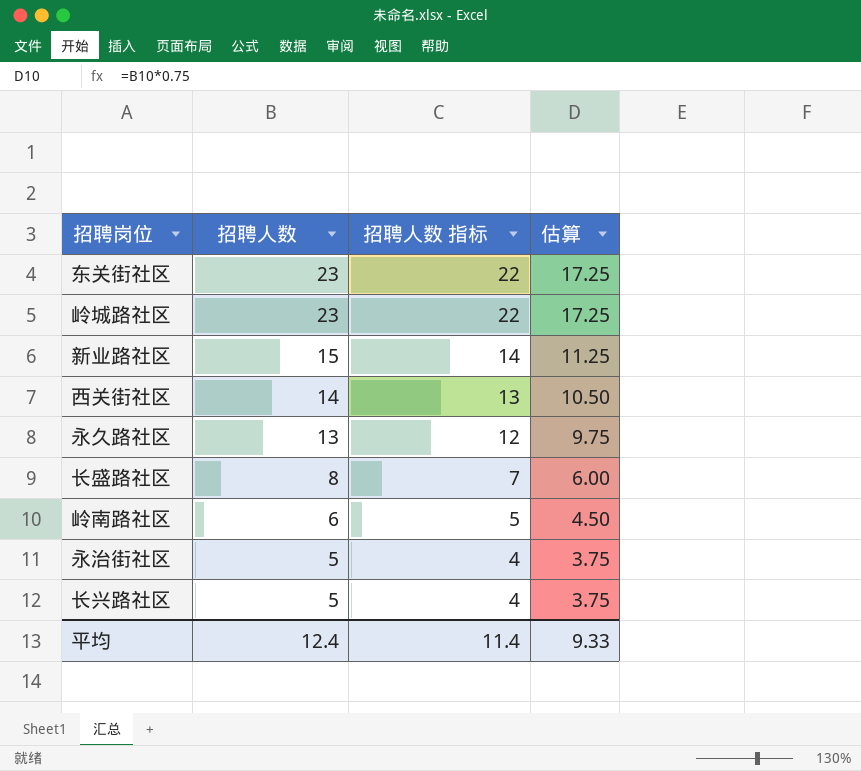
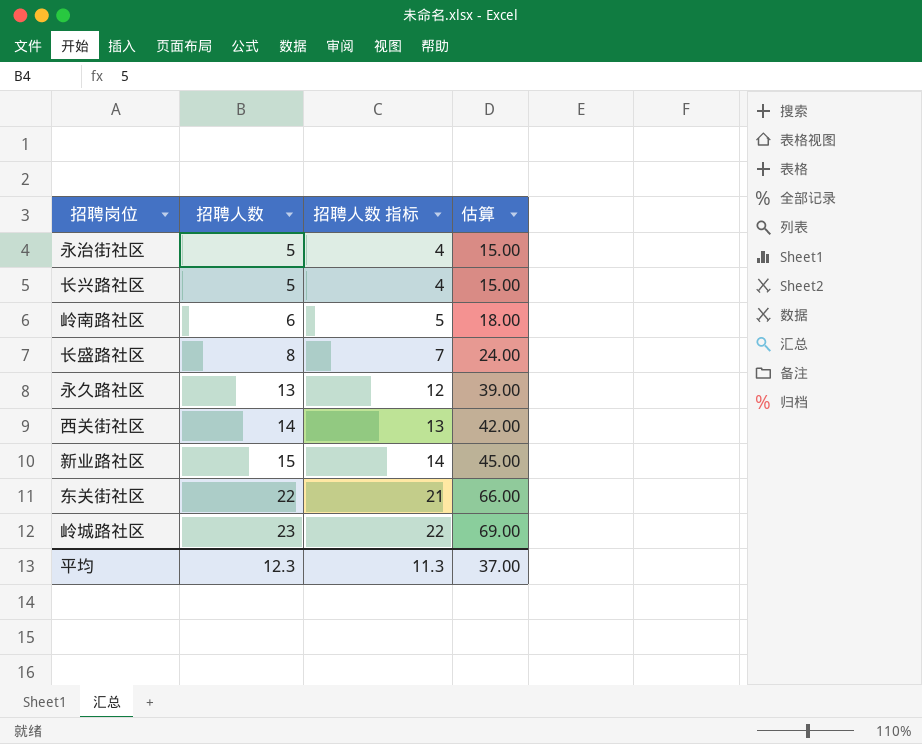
row order: 招聘人数 descending -> 招聘人数 ascending
column 估算 | formula: [招聘人数] * 0.75 -> [招聘人数] * 3
东关街社区 | 招聘人数: 23 -> 22
东关街社区 | 招聘人数 指标: 22 -> 21
平均 | 招聘人数: 12.4 -> 12.3
平均 | 招聘人数 指标: 11.4 -> 11.3
平均 | 估算: 9.33 -> 37.00

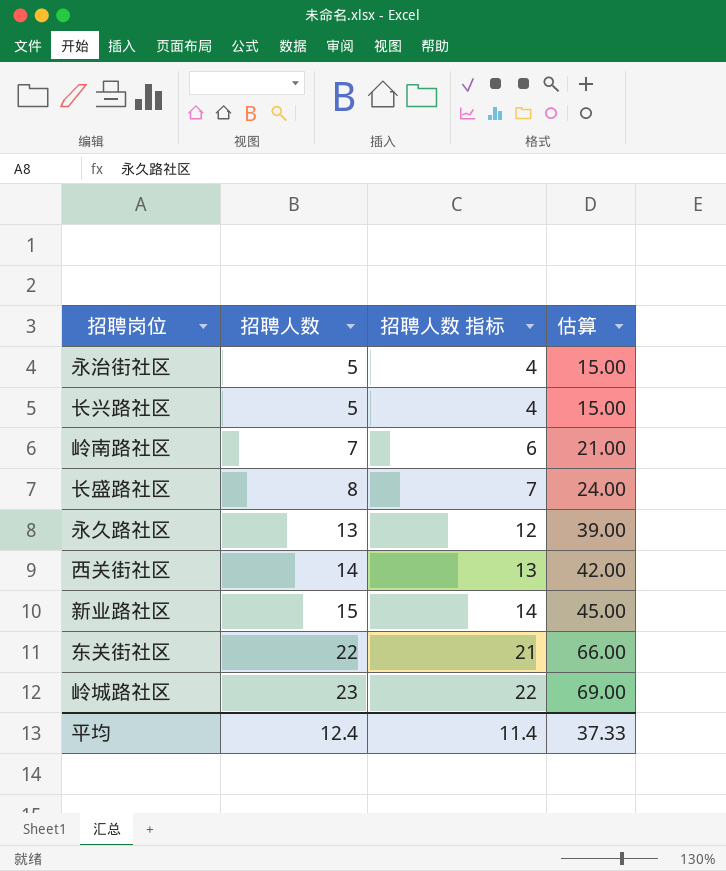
岭南路社区 | 招聘人数: 6 -> 7
岭南路社区 | 招聘人数 指标: 5 -> 6
岭南路社区 | 估算: 18.00 -> 21.00
平均 | 招聘人数: 12.3 -> 12.4
平均 | 招聘人数 指标: 11.3 -> 11.4
平均 | 估算: 37.00 -> 37.33

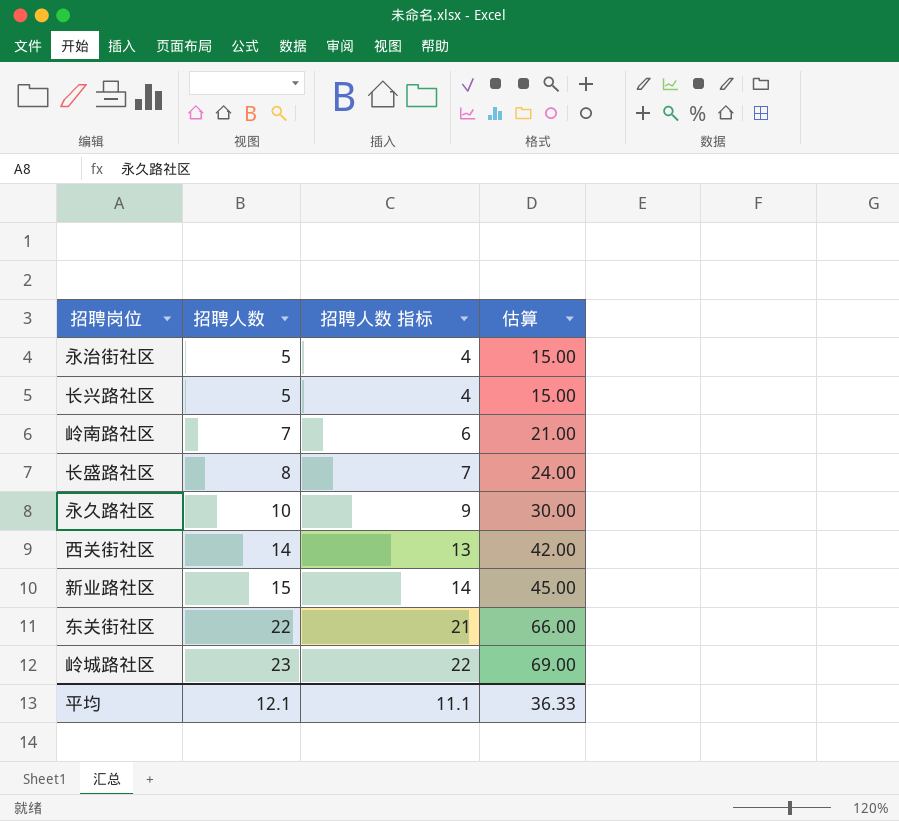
永久路社区 | 招聘人数: 13 -> 10
永久路社区 | 招聘人数 指标: 12 -> 9
永久路社区 | 估算: 39.00 -> 30.00
平均 | 招聘人数: 12.4 -> 12.1
平均 | 招聘人数 指标: 11.4 -> 11.1
平均 | 估算: 37.33 -> 36.33

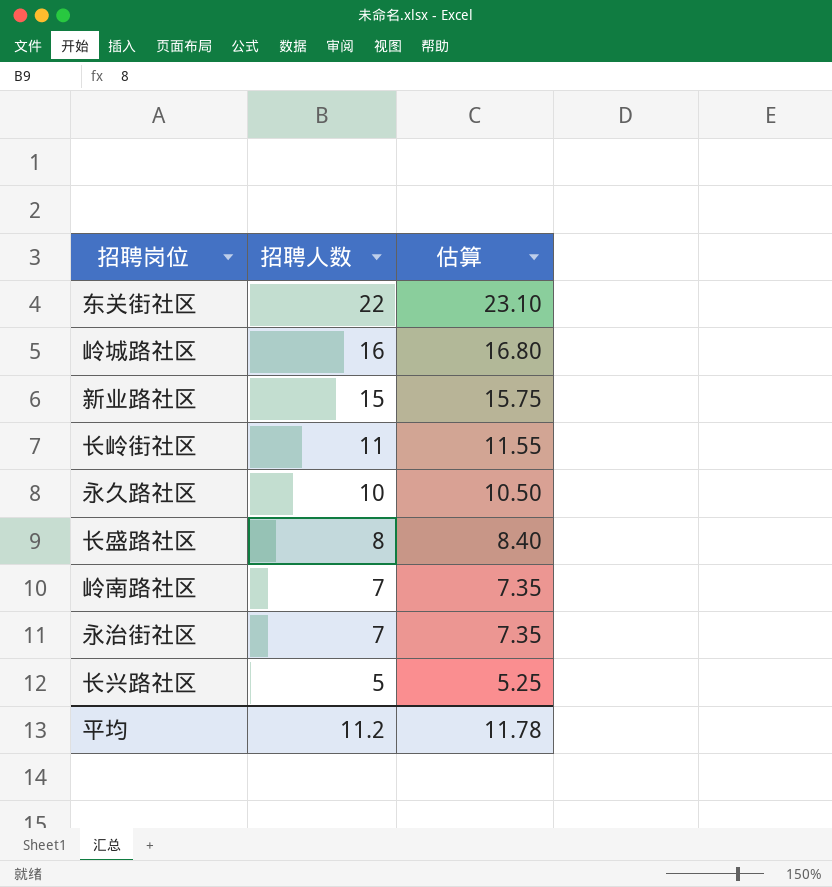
row order: 招聘人数 ascending -> 招聘人数 descending
column 招聘人数 指标 | formula: [招聘人数] - 1 -> none
column 估算 | formula: [招聘人数] * 3 -> [招聘人数] * 1.05
row 西关街社区: 14 | 13 | 42.00 -> none
岭城路社区 | 招聘人数: 23 -> 16
row 长岭街社区: none -> 11 | 11.55
永治街社区 | 招聘人数: 5 -> 7
平均 | 招聘人数: 12.1 -> 11.2
平均 | 估算: 36.33 -> 11.78

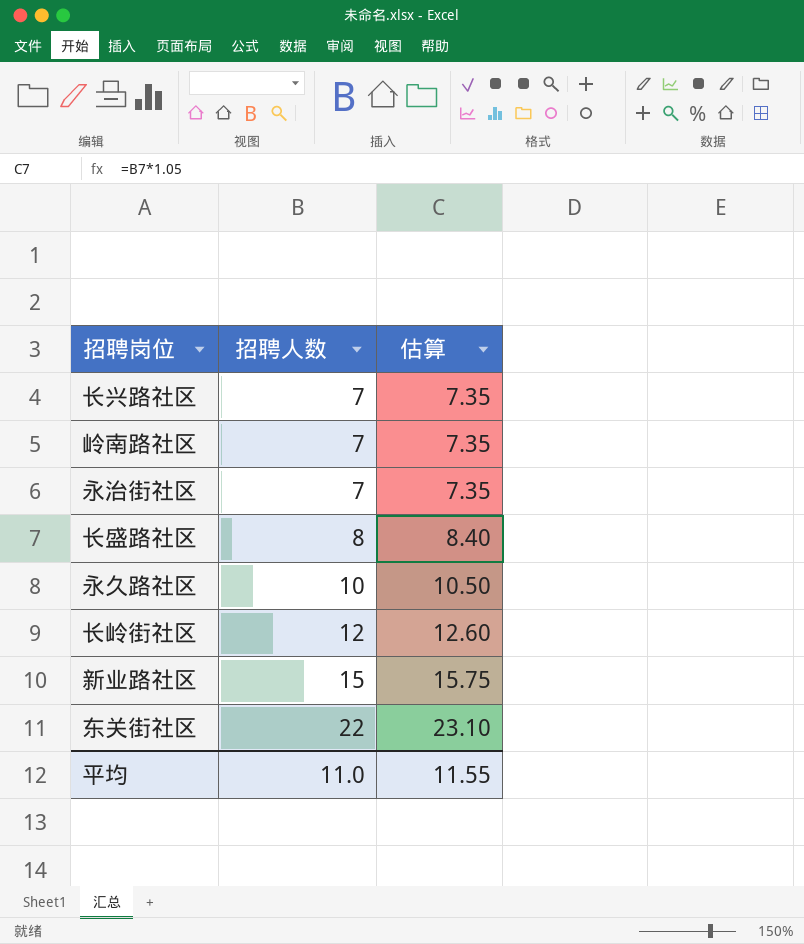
row order: 招聘人数 descending -> 招聘人数 ascending
row 岭城路社区: 16 | 16.80 -> none
长兴路社区 | 招聘人数: 5 -> 7
长兴路社区 | 估算: 5.25 -> 7.35
长岭街社区 | 招聘人数: 11 -> 12
长岭街社区 | 估算: 11.55 -> 12.60
平均 | 招聘人数: 11.2 -> 11.0
平均 | 估算: 11.78 -> 11.55

